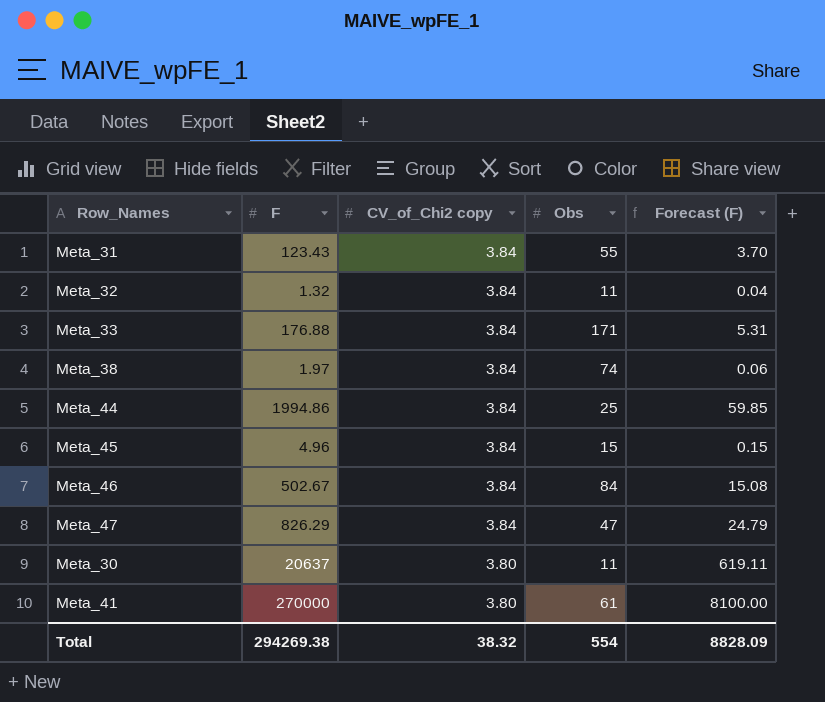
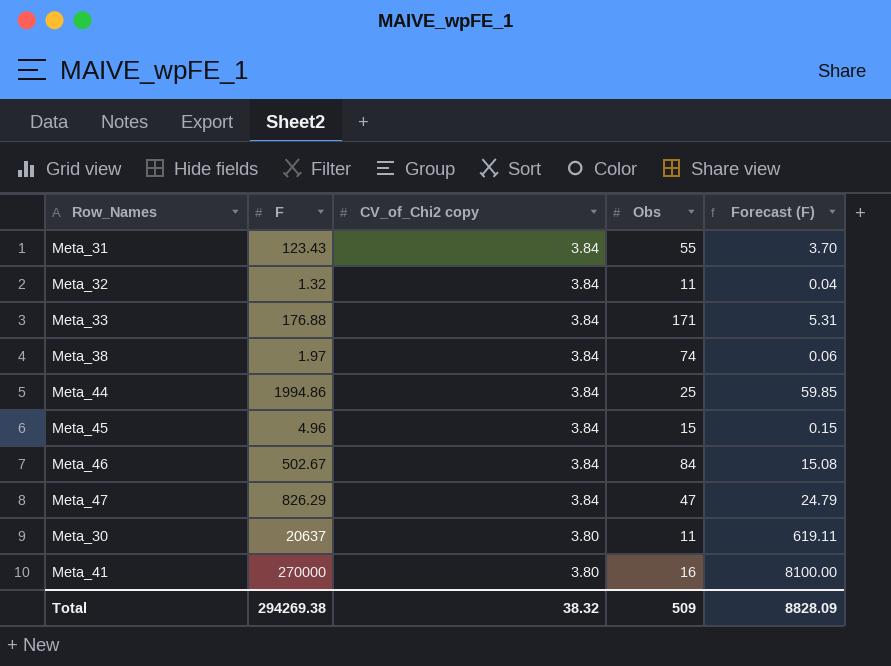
Meta_41 | Obs: 61 -> 16
Total | Obs: 554 -> 509

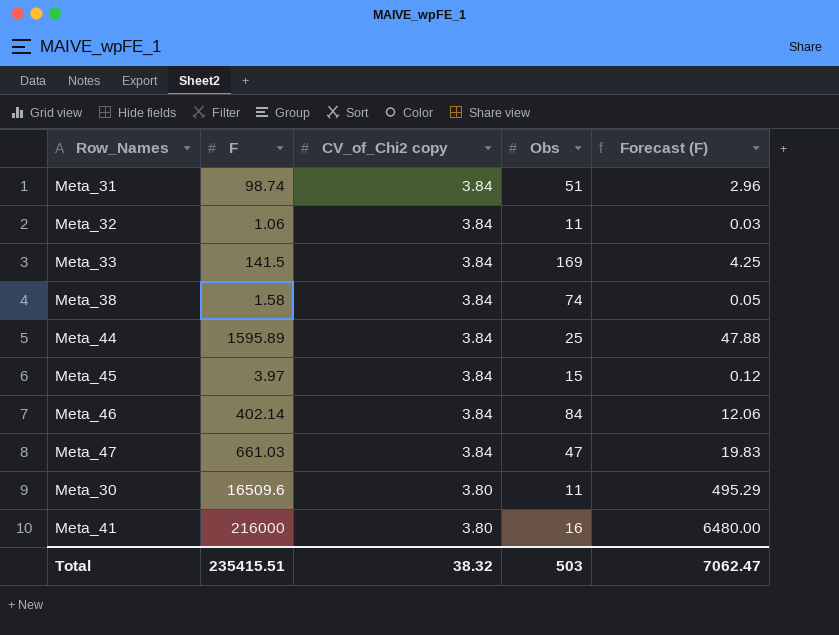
Meta_31 | F: 123.43 -> 98.74
Meta_31 | Obs: 55 -> 51
Meta_31 | Forecast (F): 3.70 -> 2.96
Meta_32 | F: 1.32 -> 1.06
Meta_32 | Forecast (F): 0.04 -> 0.03
Meta_33 | F: 176.88 -> 141.5
Meta_33 | Obs: 171 -> 169
Meta_33 | Forecast (F): 5.31 -> 4.25
Meta_38 | F: 1.97 -> 1.58
Meta_38 | Forecast (F): 0.06 -> 0.05
Meta_44 | F: 1994.86 -> 1595.89
Meta_44 | Forecast (F): 59.85 -> 47.88
Meta_45 | F: 4.96 -> 3.97
Meta_45 | Forecast (F): 0.15 -> 0.12
Meta_46 | F: 502.67 -> 402.14
Meta_46 | Forecast (F): 15.08 -> 12.06
Meta_47 | F: 826.29 -> 661.03
Meta_47 | Forecast (F): 24.79 -> 19.83
Meta_30 | F: 20637 -> 16509.6
Meta_30 | Forecast (F): 619.11 -> 495.29
Meta_41 | F: 270000 -> 216000
Meta_41 | Forecast (F): 8100.00 -> 6480.00
Total | F: 294269.38 -> 235415.51
Total | Obs: 509 -> 503
Total | Forecast (F): 8828.09 -> 7062.47

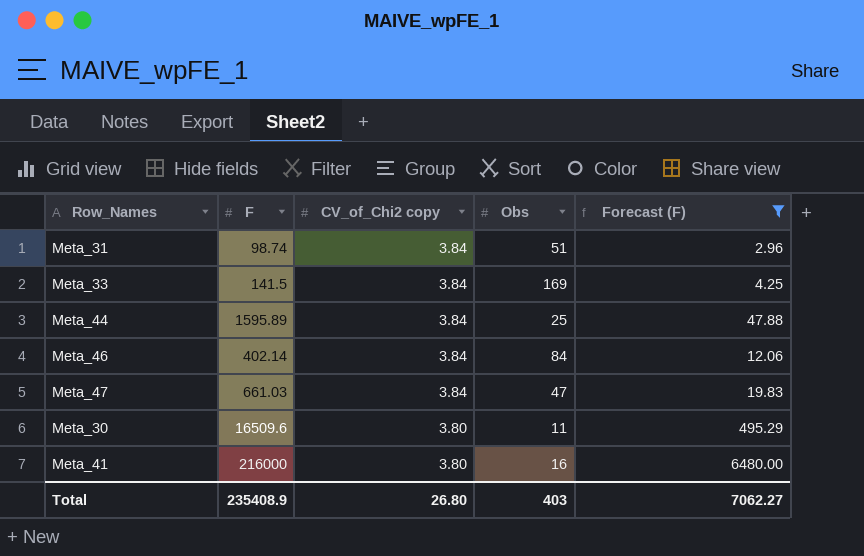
filter: none -> Forecast (F) >= 2.96
Total | F: 235415.51 -> 235408.9
Total | CV_of_Chi2 copy: 38.32 -> 26.80
Total | Obs: 503 -> 403
Total | Forecast (F): 7062.47 -> 7062.27

